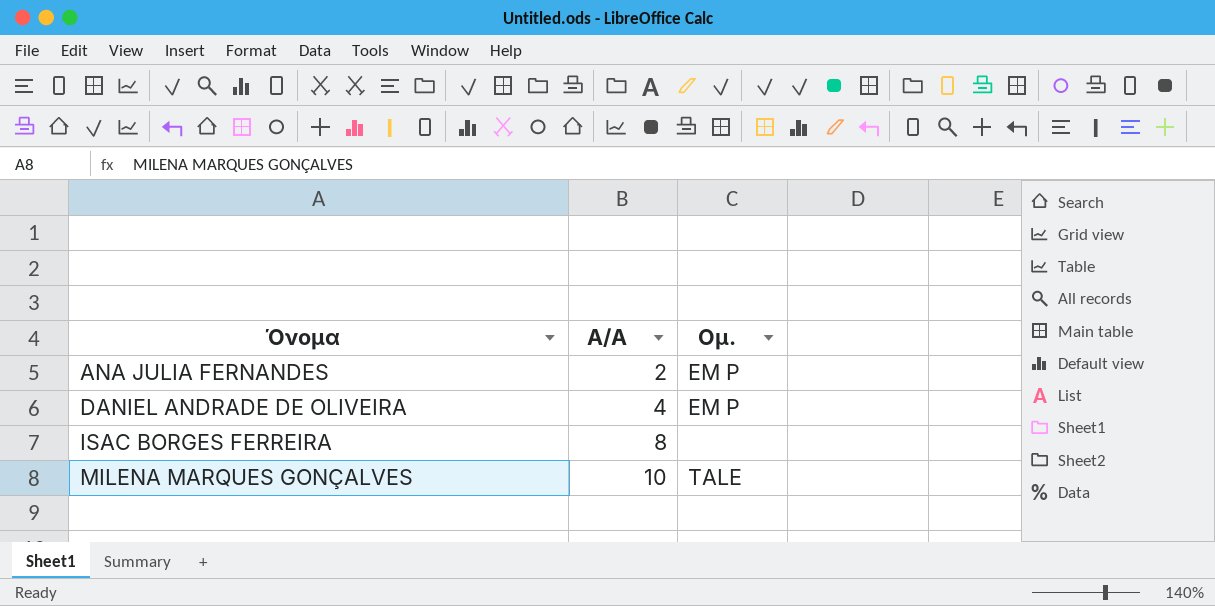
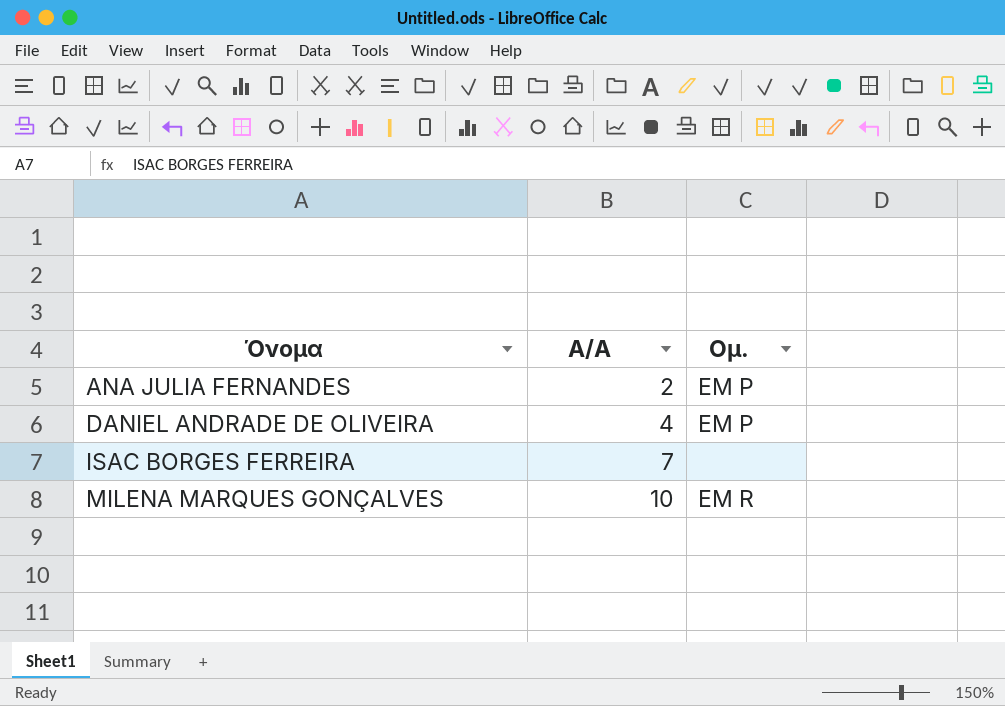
ISAC BORGES FERREIRA | Α/Α: 8 -> 7
MILENA MARQUES GONÇALVES | Ομ.: TALE -> EM R

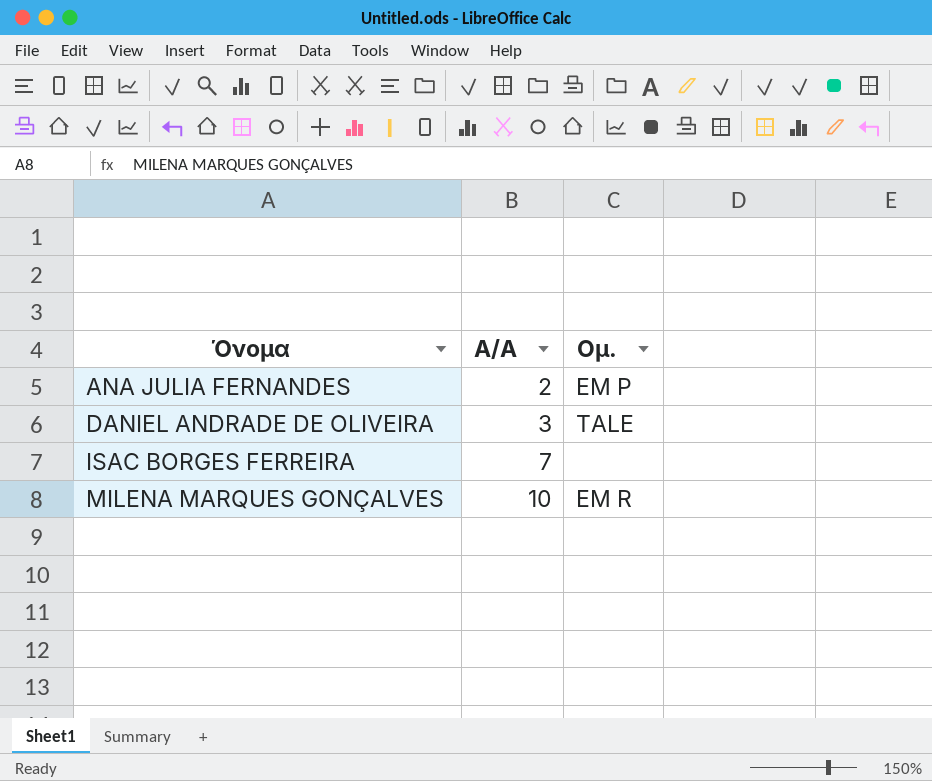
DANIEL ANDRADE DE OLIVEIRA | Α/Α: 4 -> 3
DANIEL ANDRADE DE OLIVEIRA | Ομ.: EM P -> TALE

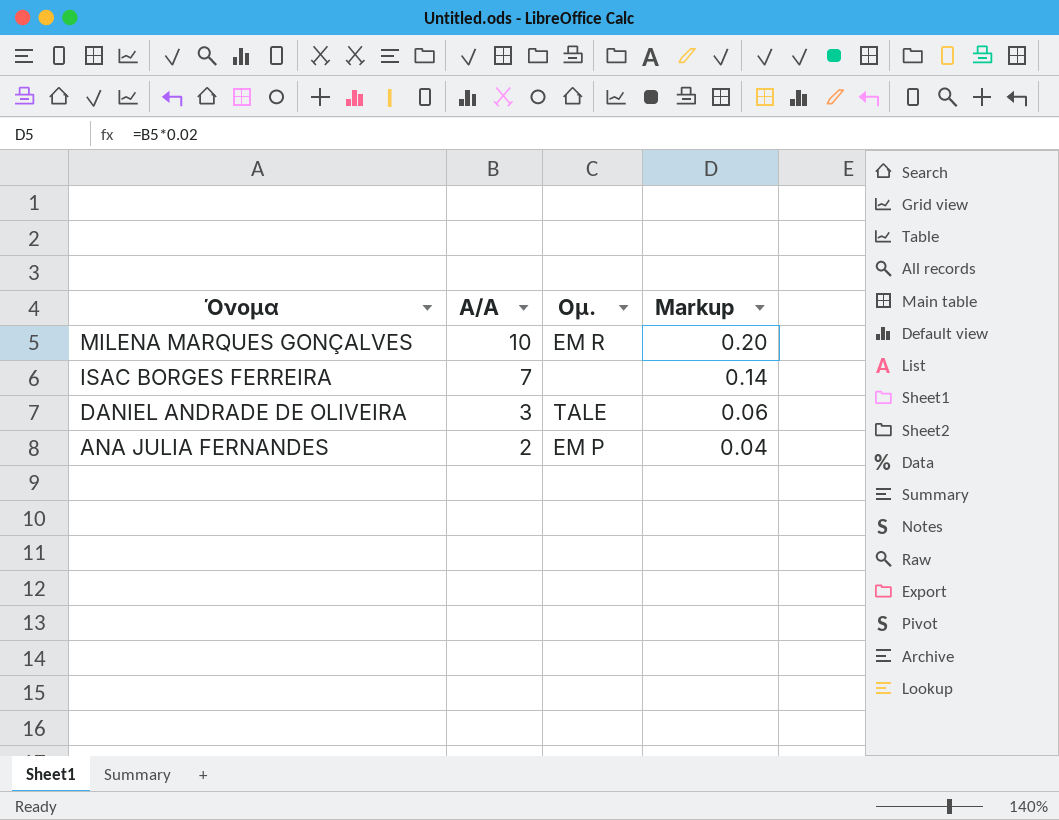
row order: Όνομα ascending -> Όνομα descending
column Markup | formula: none -> [Α/Α] * 0.02

